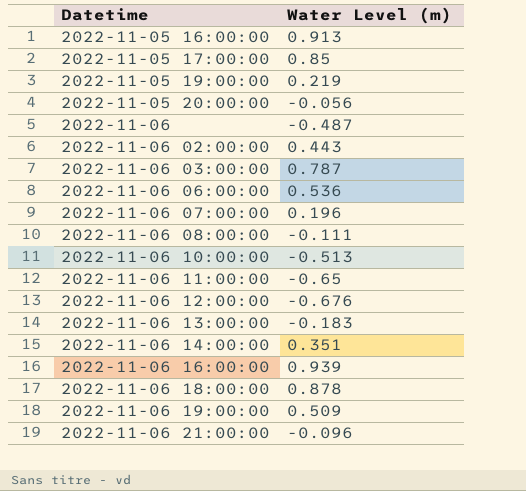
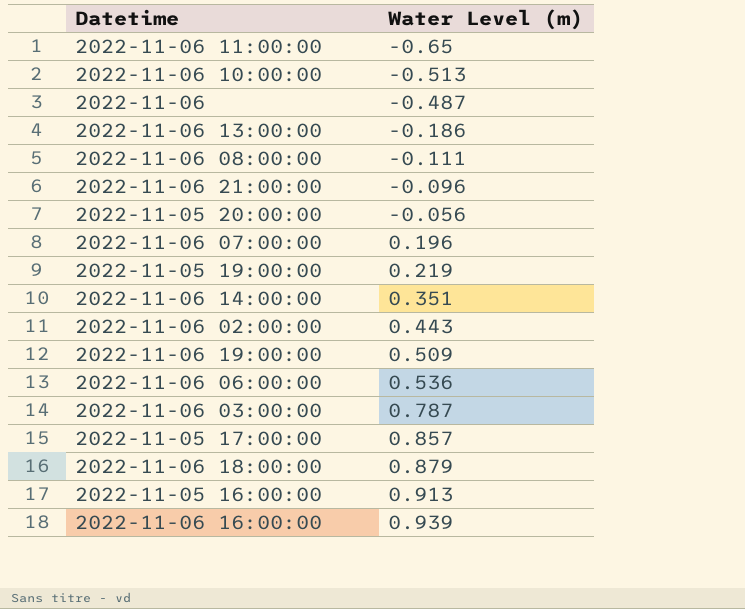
row order: Datetime ascending -> Water Level (m) ascending
row 2022-11-06 12:00:00: -0.676 -> none
2022-11-06 13:00:00 | Water Level (m): -0.183 -> -0.186
2022-11-05 17:00:00 | Water Level (m): 0.85 -> 0.857
2022-11-06 18:00:00 | Water Level (m): 0.878 -> 0.879

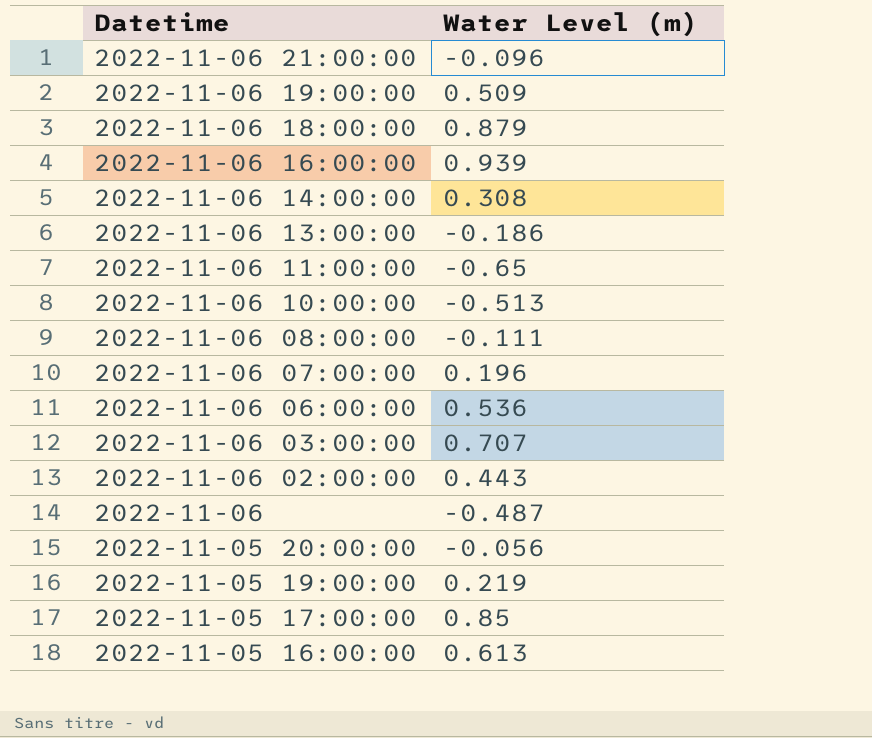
row order: Water Level (m) ascending -> Datetime descending
2022-11-06 14:00:00 | Water Level (m): 0.351 -> 0.308
2022-11-06 03:00:00 | Water Level (m): 0.787 -> 0.707
2022-11-05 17:00:00 | Water Level (m): 0.857 -> 0.85
2022-11-05 16:00:00 | Water Level (m): 0.913 -> 0.613

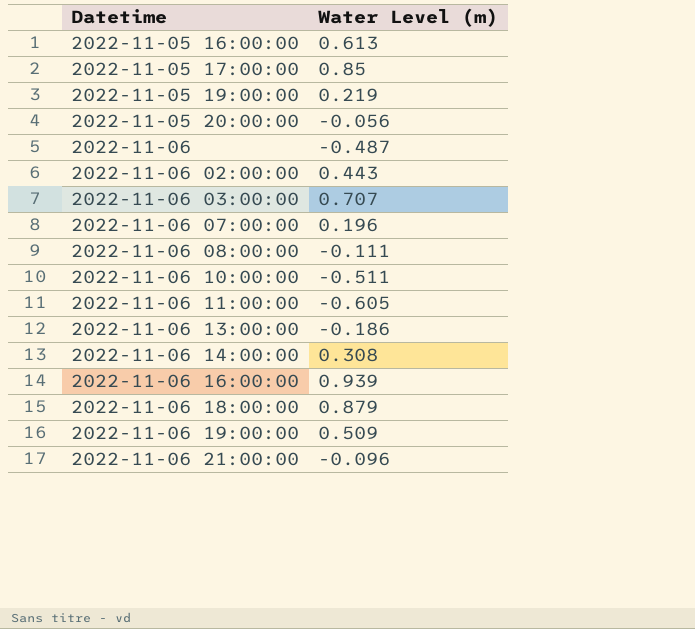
row order: Datetime descending -> Datetime ascending
row 2022-11-06 06:00:00: 0.536 -> none
2022-11-06 10:00:00 | Water Level (m): -0.513 -> -0.511
2022-11-06 11:00:00 | Water Level (m): -0.65 -> -0.605

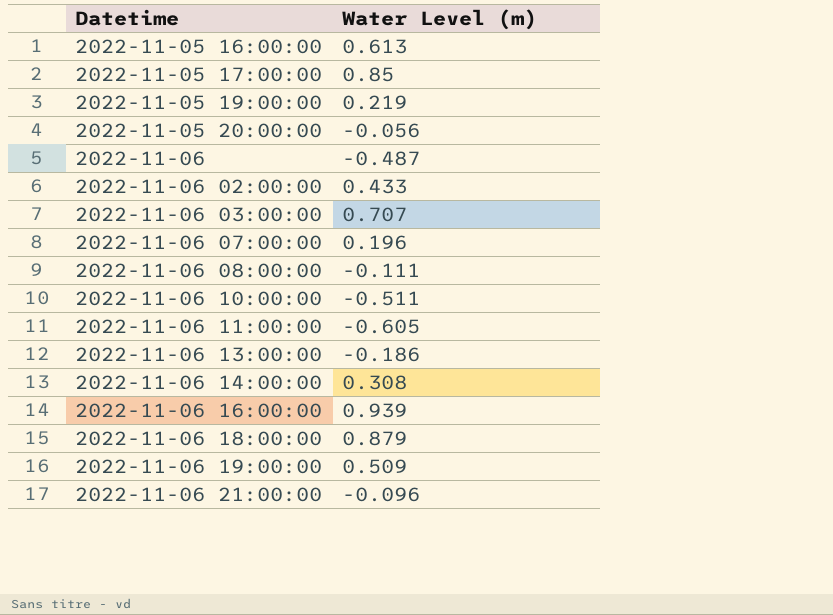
2022-11-06 02:00:00 | Water Level (m): 0.443 -> 0.433

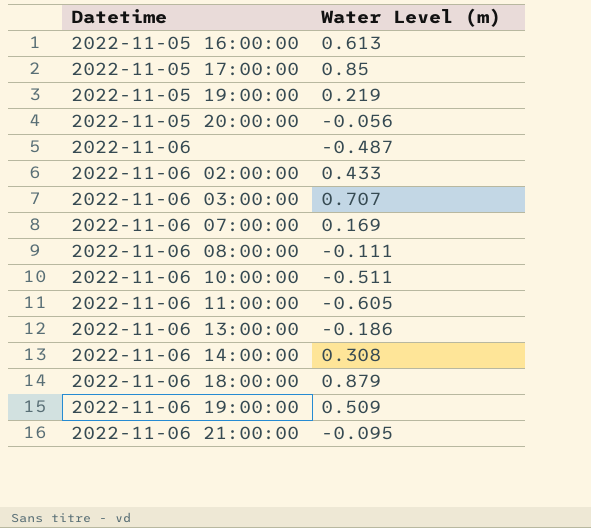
row 2022-11-06 16:00:00: 0.939 -> none
2022-11-06 07:00:00 | Water Level (m): 0.196 -> 0.169
2022-11-06 21:00:00 | Water Level (m): -0.096 -> -0.095

